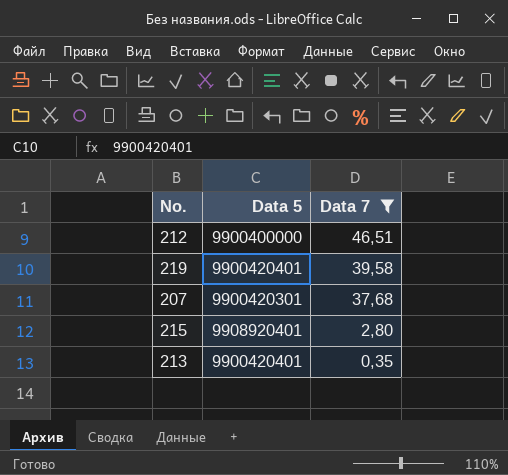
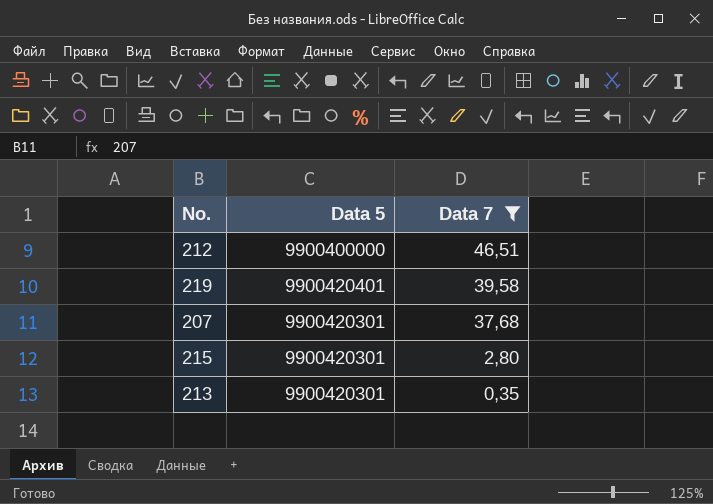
215 | Data 5: 9908920401 -> 9900420301
213 | Data 5: 9900420401 -> 9900420301

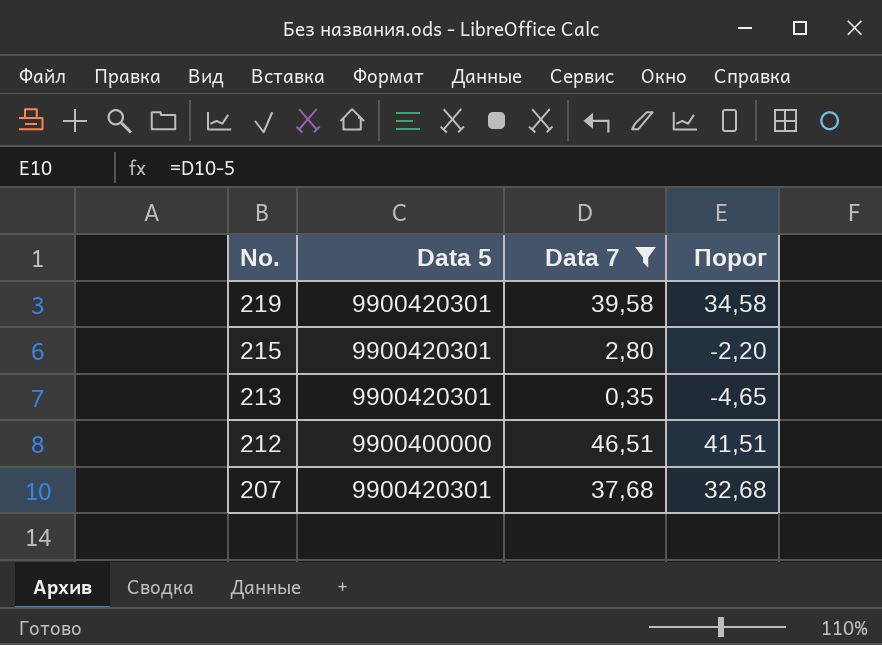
row order: Data 7 descending -> No. descending
column Порог | formula: none -> [Data 7] - 5
219 | Data 5: 9900420401 -> 9900420301

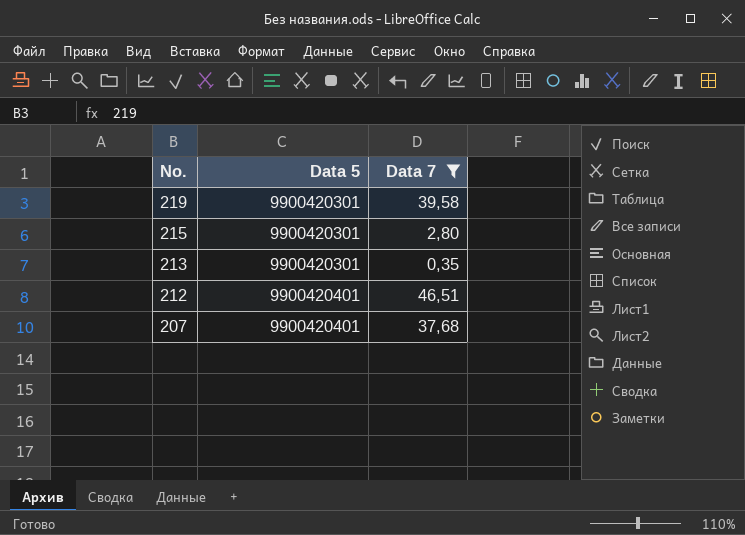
column Порог | formula: [Data 7] - 5 -> none
212 | Data 5: 9900400000 -> 9900420401
207 | Data 5: 9900420301 -> 9900420401

